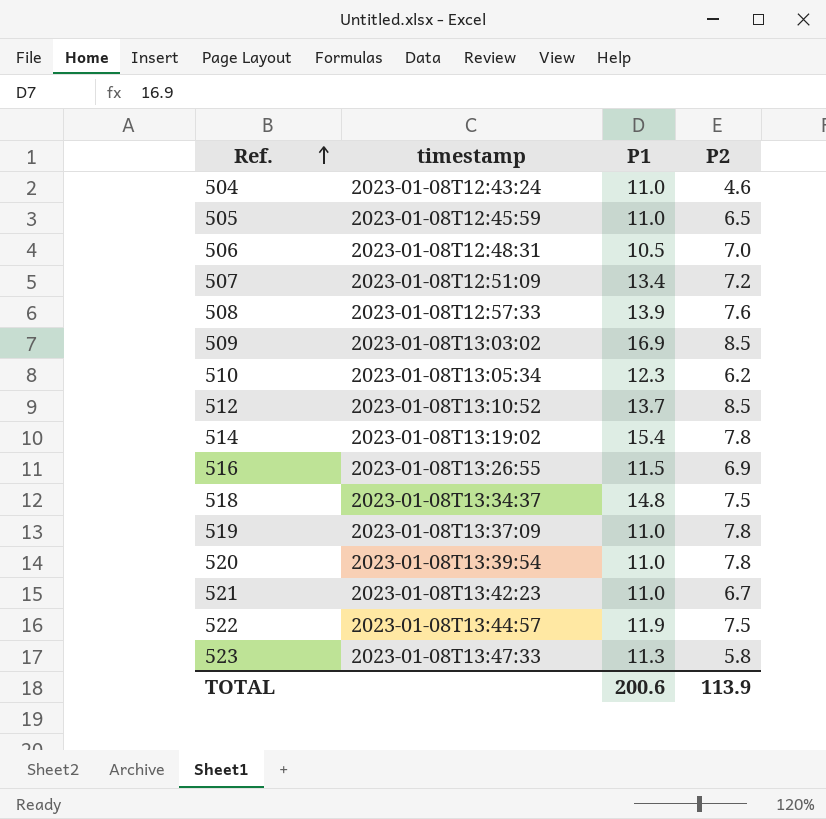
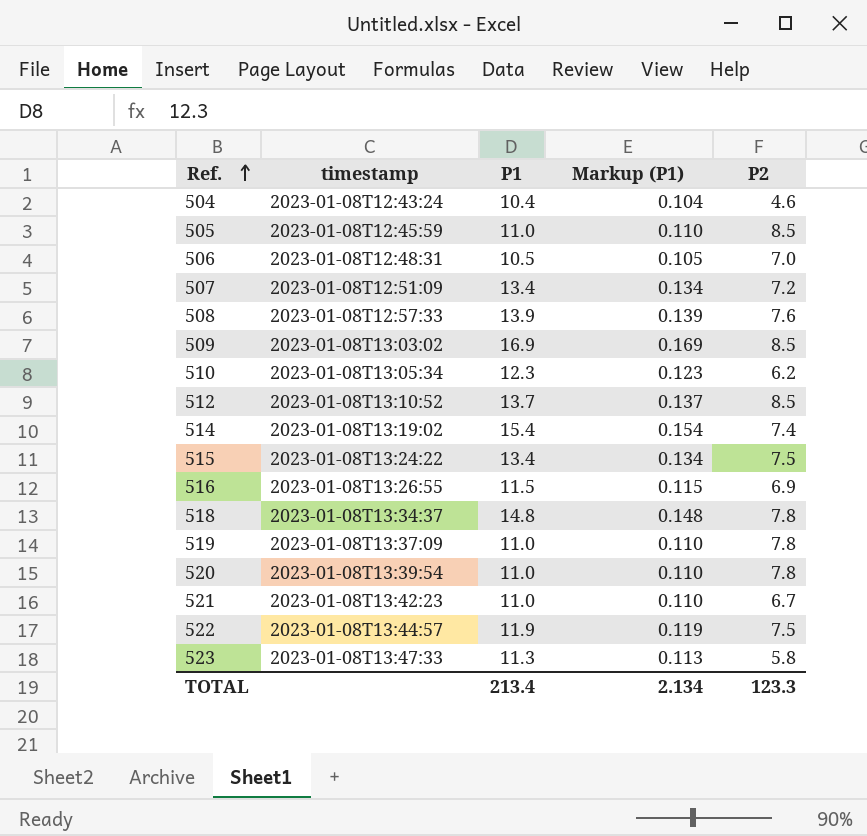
column Markup (P1) | formula: none -> [P1] * 0.01
504 | P1: 11.0 -> 10.4
505 | P2: 6.5 -> 8.5
514 | P2: 7.8 -> 7.4
row 515: none -> 2023-01-08T13:24:22 | 13.4 | 0.134 | 7.5
518 | P2: 7.5 -> 7.8
TOTAL | P1: 200.6 -> 213.4
TOTAL | P2: 113.9 -> 123.3

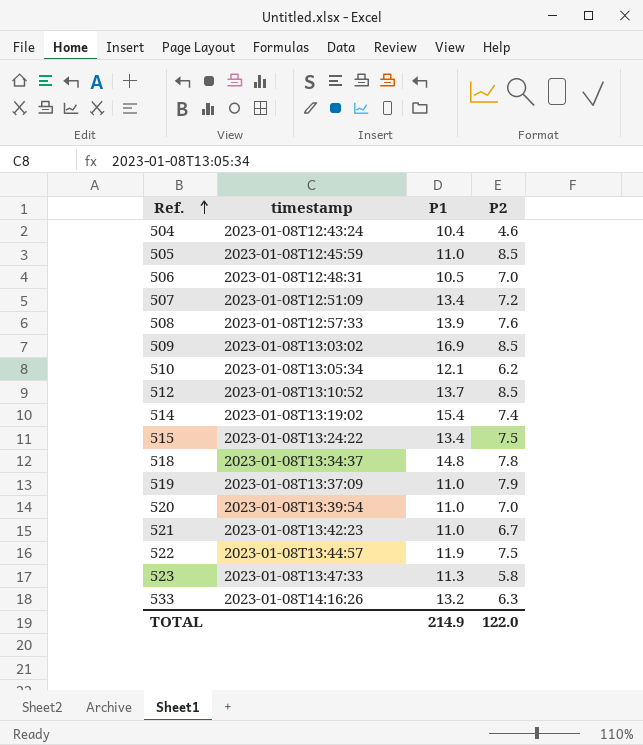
column Markup (P1) | formula: [P1] * 0.01 -> none
row 516: 2023-01-08T13:26:55 | 11.5 | 0.115 | 6.9 -> none
510 | P1: 12.3 -> 12.1
519 | P2: 7.8 -> 7.9
520 | P2: 7.8 -> 7.0
row 533: none -> 2023-01-08T14:16:26 | 13.2 | 6.3
TOTAL | P1: 213.4 -> 214.9
TOTAL | P2: 123.3 -> 122.0

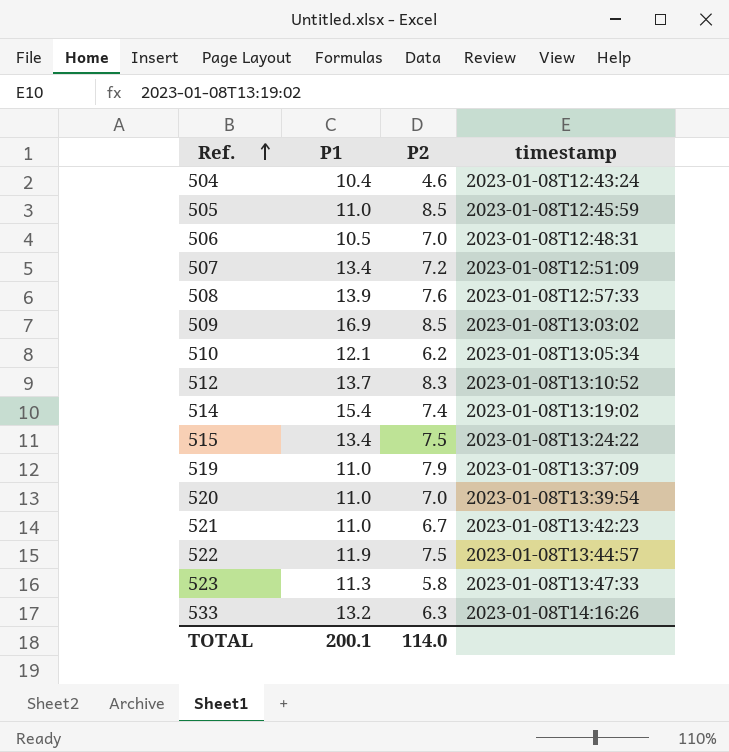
column timestamp | position: 2 -> 4
row 518: 2023-01-08T13:34:37 | 14.8 | 7.8 -> none
512 | P2: 8.5 -> 8.3
TOTAL | P1: 214.9 -> 200.1
TOTAL | P2: 122.0 -> 114.0

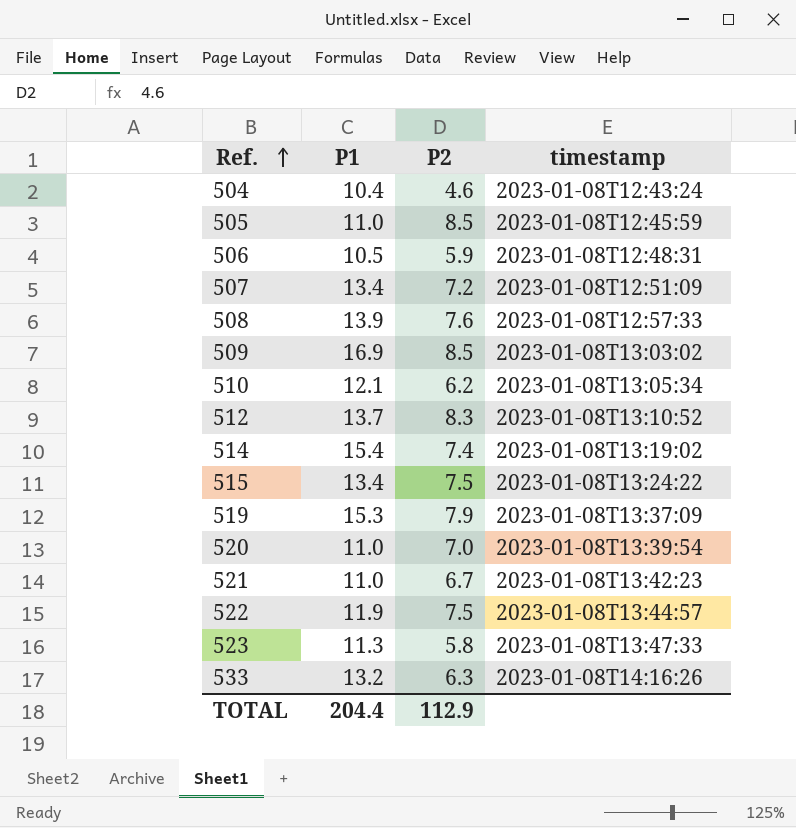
506 | P2: 7.0 -> 5.9
519 | P1: 11.0 -> 15.3
TOTAL | P1: 200.1 -> 204.4
TOTAL | P2: 114.0 -> 112.9

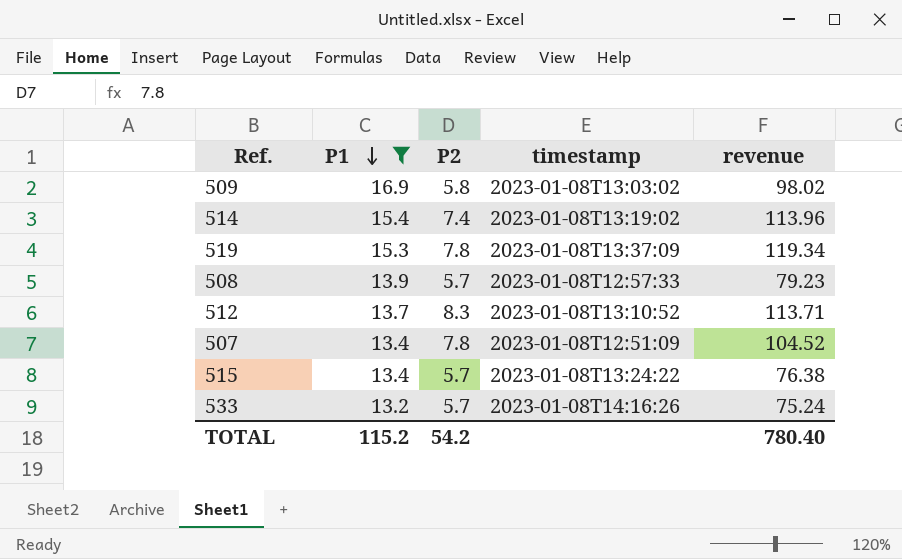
filter: none -> P1 >= 13.2
row order: Ref. ascending -> P1 descending
column revenue | formula: none -> [P1] * [P2]
509 | P2: 8.5 -> 5.8
519 | P2: 7.9 -> 7.8
508 | P2: 7.6 -> 5.7
507 | P2: 7.2 -> 7.8
515 | P2: 7.5 -> 5.7
533 | P2: 6.3 -> 5.7
TOTAL | P1: 204.4 -> 115.2
TOTAL | P2: 112.9 -> 54.2

